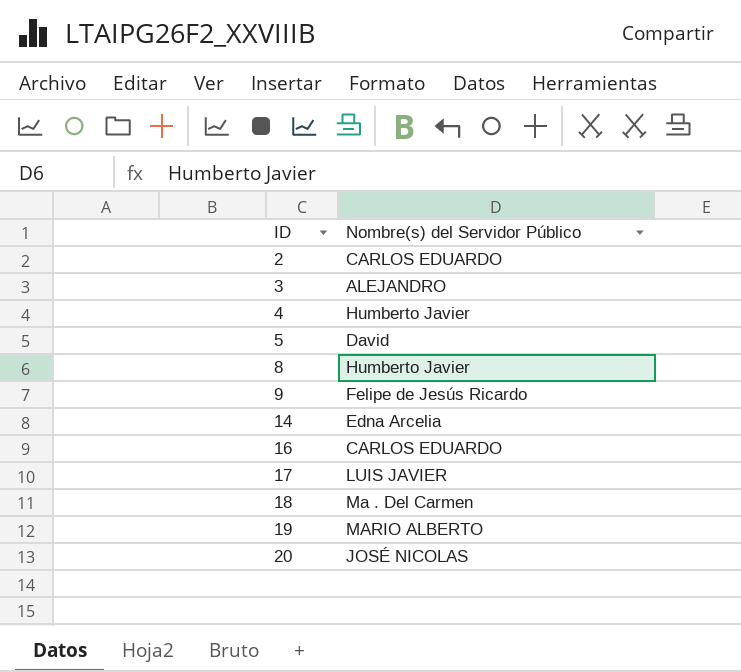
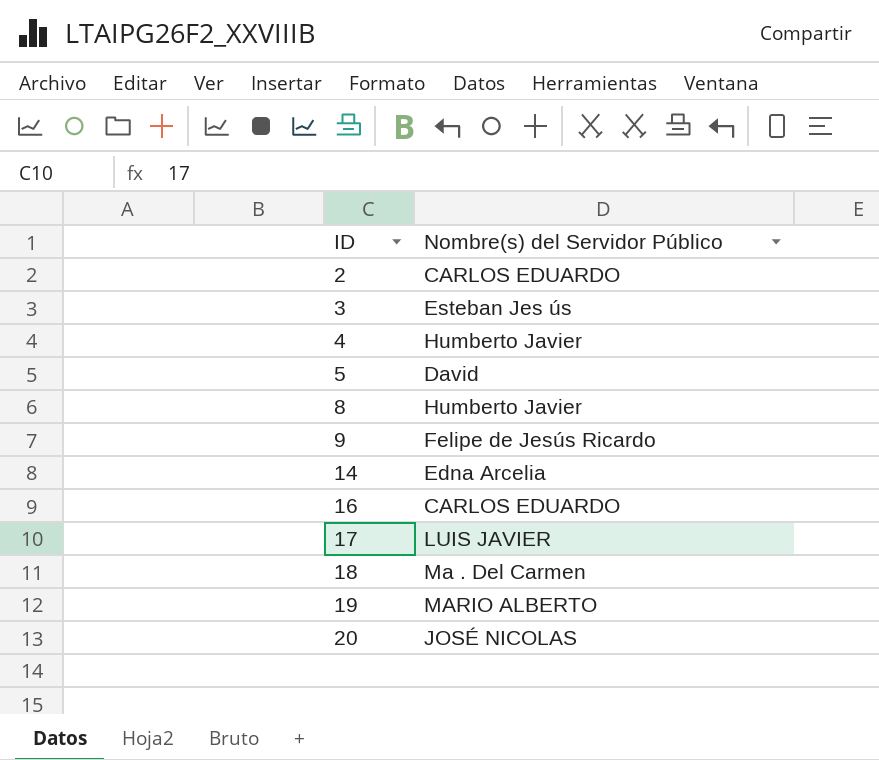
3 | Nombre(s) del Servidor Público: ALEJANDRO -> Esteban Jes ús

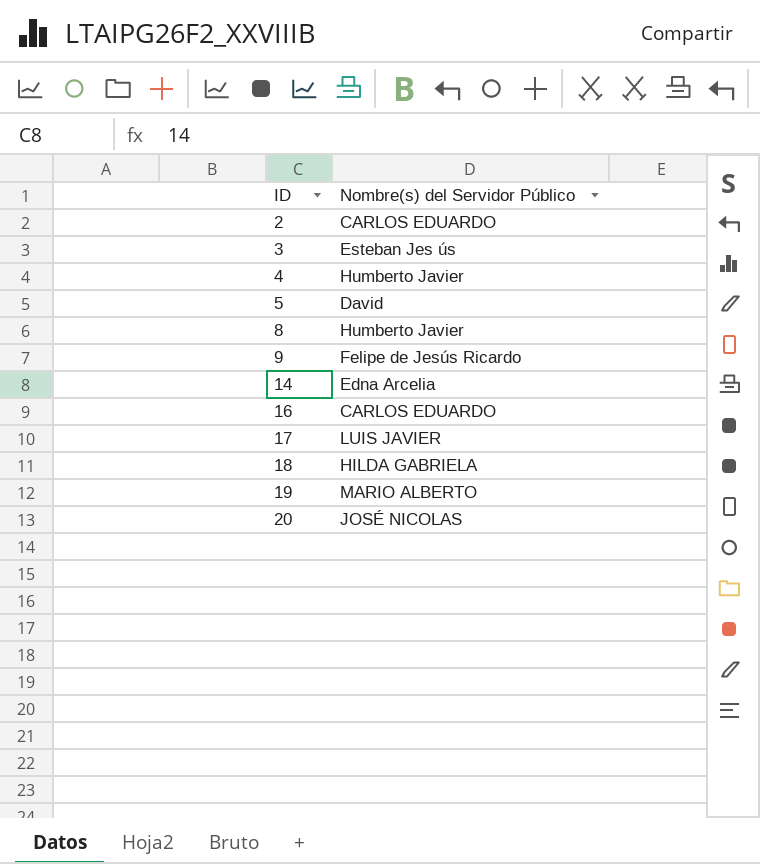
18 | Nombre(s) del Servidor Público: Ma . Del Carmen -> HILDA GABRIELA

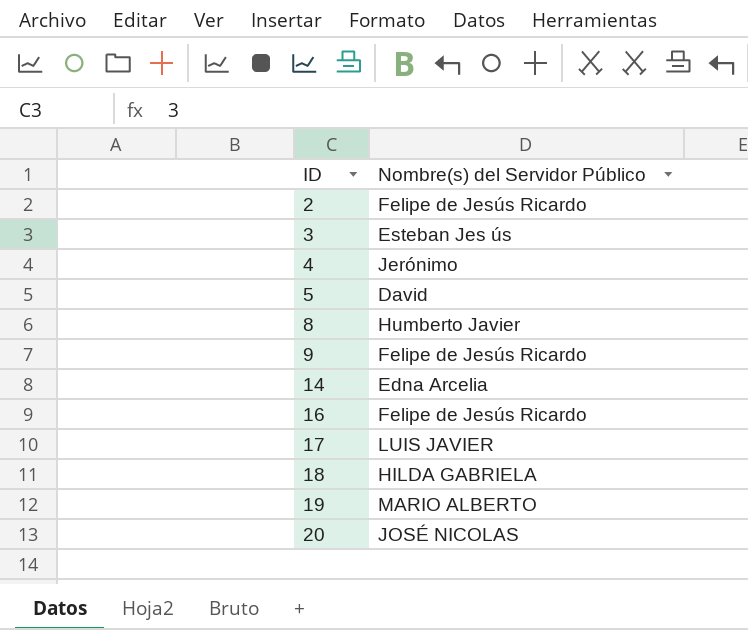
2 | Nombre(s) del Servidor Público: CARLOS EDUARDO -> Felipe de Jesús Ricardo
4 | Nombre(s) del Servidor Público: Humberto Javier -> Jerónimo
16 | Nombre(s) del Servidor Público: CARLOS EDUARDO -> Felipe de Jesús Ricardo

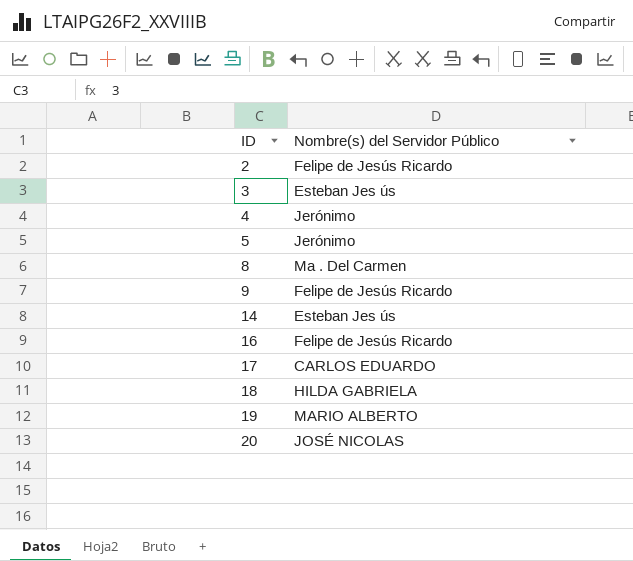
5 | Nombre(s) del Servidor Público: David -> Jerónimo
8 | Nombre(s) del Servidor Público: Humberto Javier -> Ma . Del Carmen
14 | Nombre(s) del Servidor Público: Edna Arcelia -> Esteban Jes ús
17 | Nombre(s) del Servidor Público: LUIS JAVIER -> CARLOS EDUARDO

